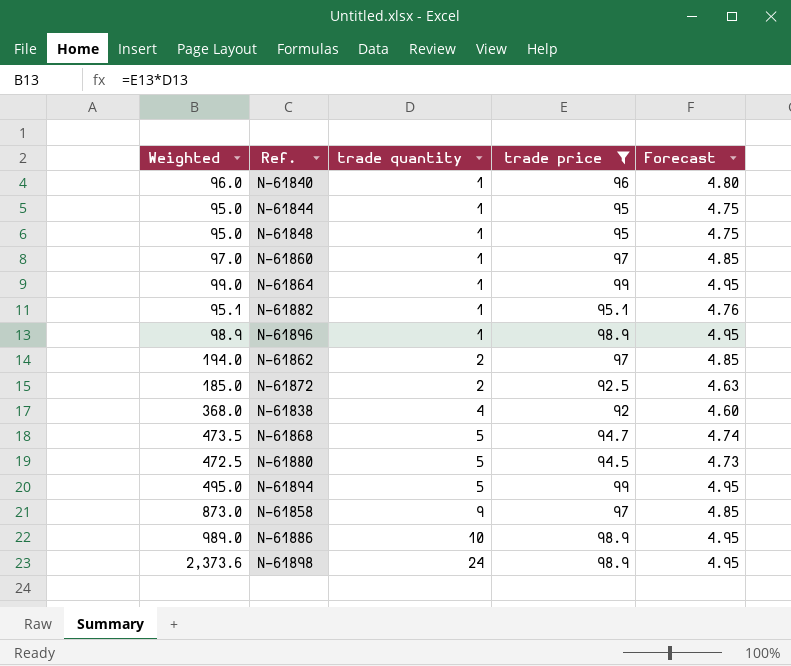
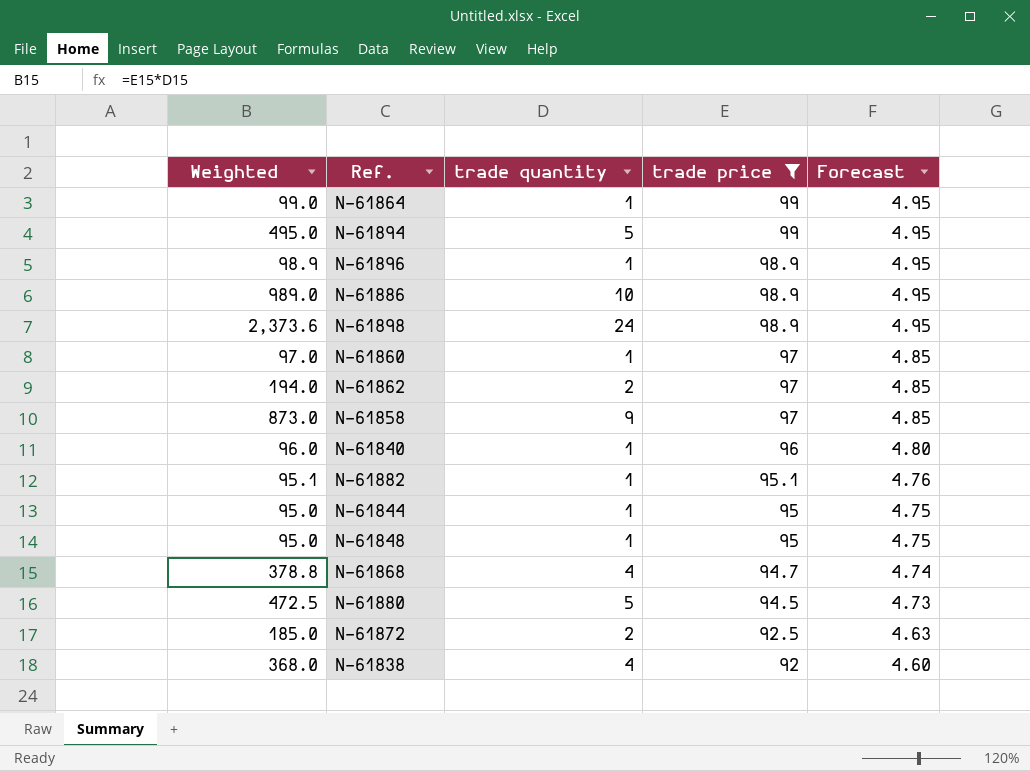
row order: trade quantity ascending -> trade price descending
N-61868 | Weighted: 473.5 -> 378.8
N-61868 | trade quantity: 5 -> 4

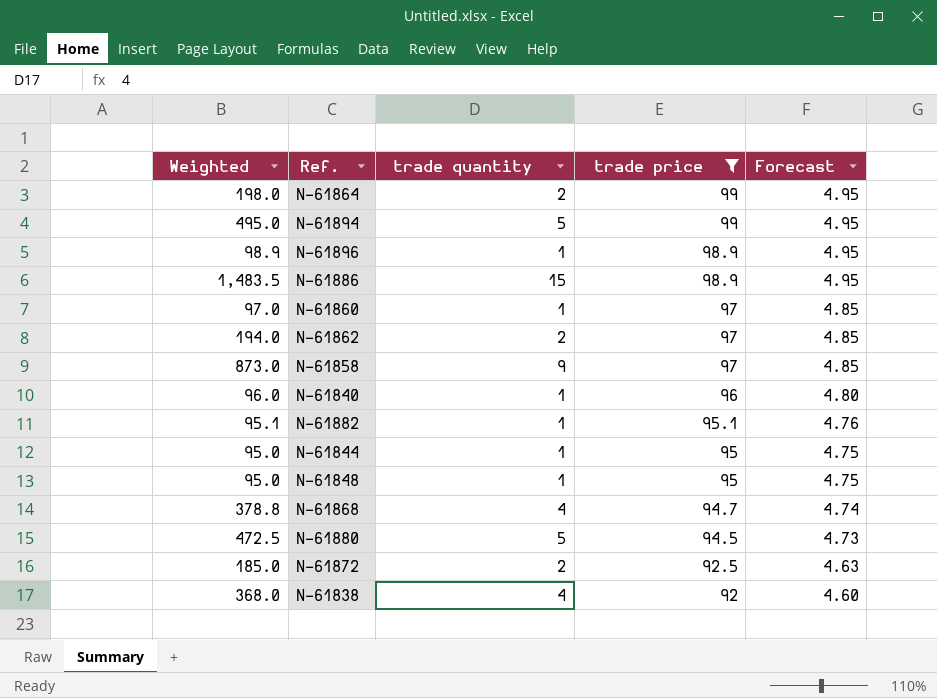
row N-61898: 2,373.6 | 24 | 98.9 | 4.95 -> none
N-61864 | Weighted: 99.0 -> 198.0
N-61864 | trade quantity: 1 -> 2
N-61886 | Weighted: 989.0 -> 1,483.5
N-61886 | trade quantity: 10 -> 15

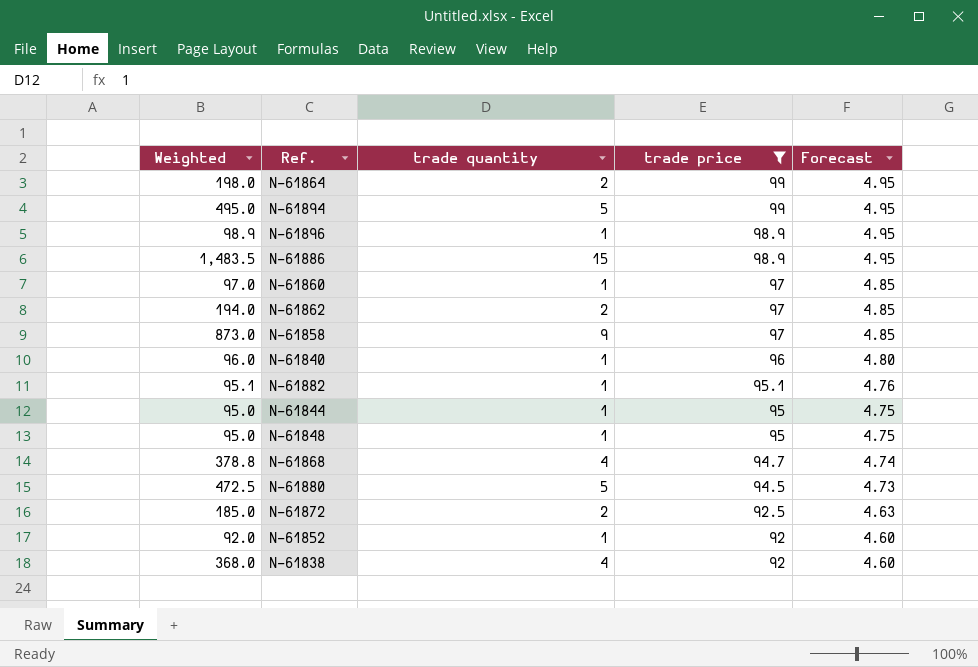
row N-61852: none -> 92.0 | 1 | 92 | 4.60

